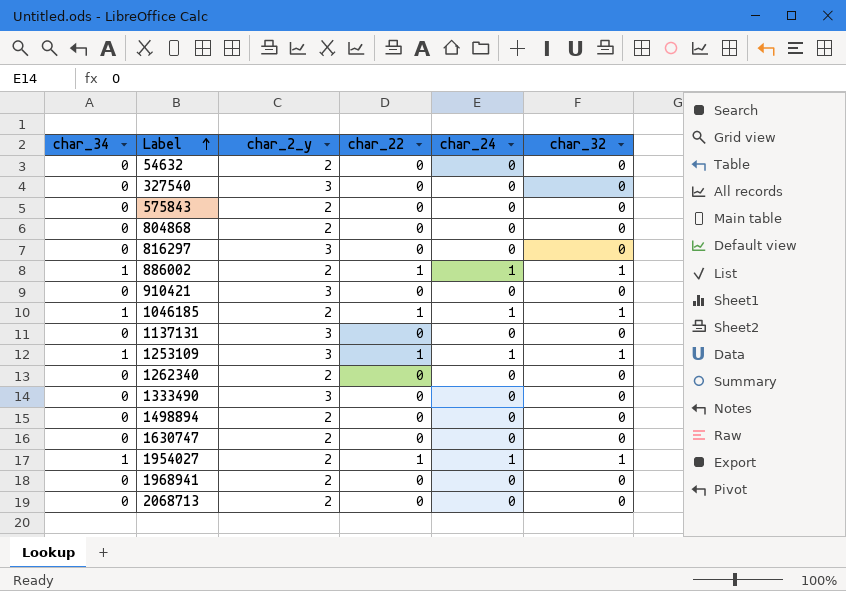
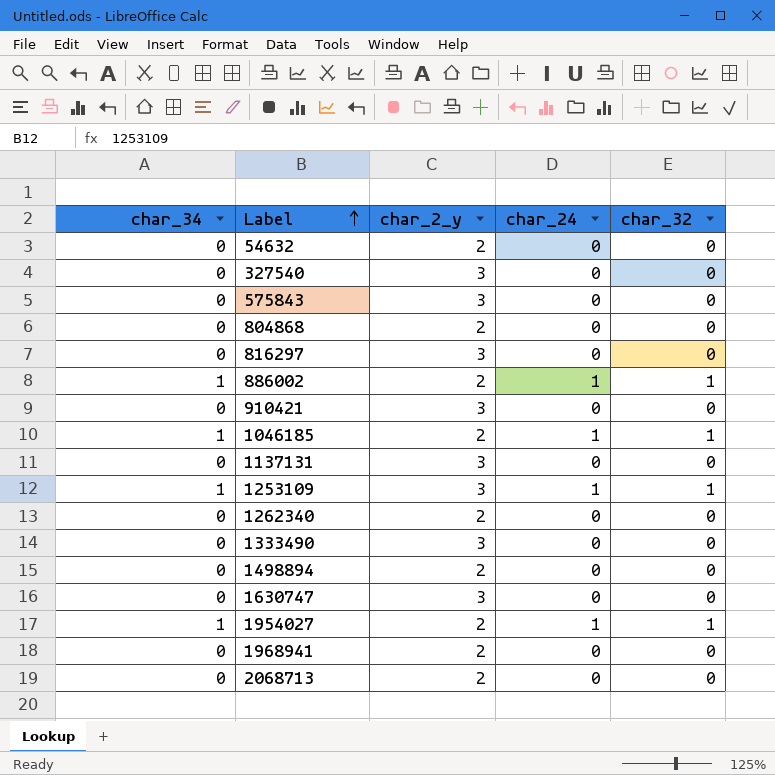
column char_22 | position: 4 -> none
575843 | char_2_y: 2 -> 3
1630747 | char_2_y: 2 -> 3

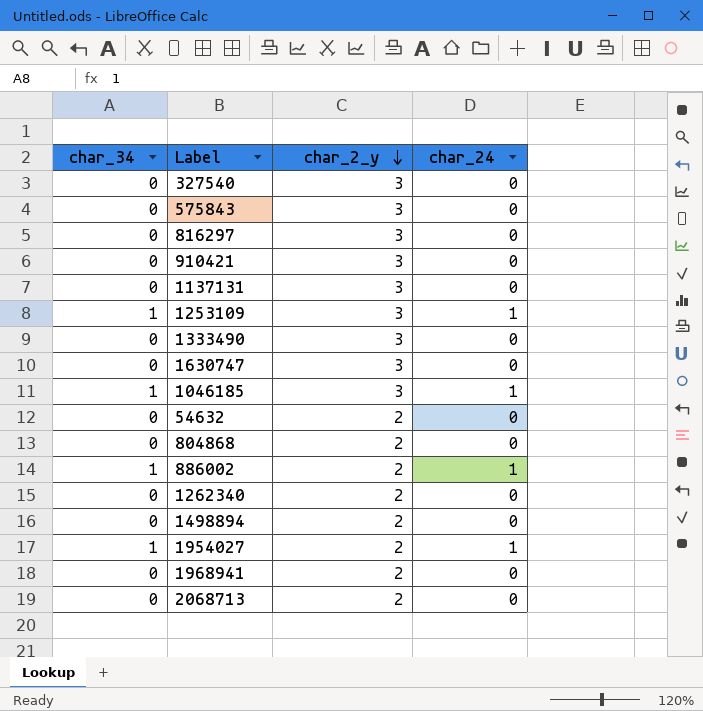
row order: Label ascending -> char_2_y descending
column char_32 | position: 5 -> none
1046185 | char_2_y: 2 -> 3

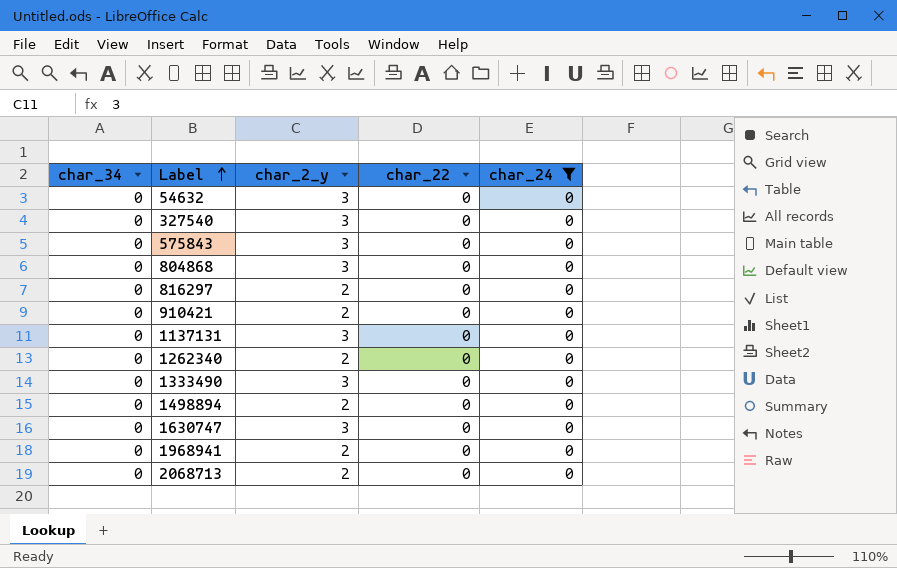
filter: none -> char_24 = 0
row order: char_2_y descending -> Label ascending
column char_22 | position: none -> 4
54632 | char_2_y: 2 -> 3
804868 | char_2_y: 2 -> 3
816297 | char_2_y: 3 -> 2
910421 | char_2_y: 3 -> 2

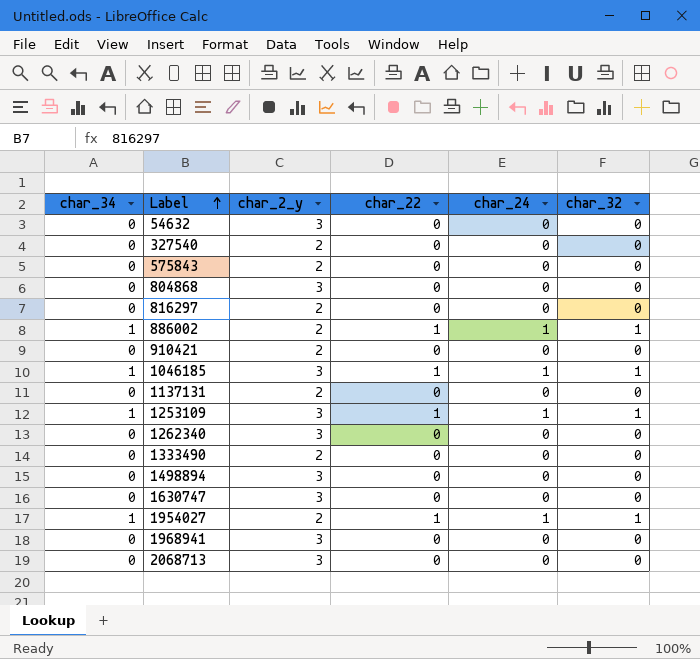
filter: char_24 = 0 -> none
column char_32 | position: none -> 6
327540 | char_2_y: 3 -> 2
575843 | char_2_y: 3 -> 2
1137131 | char_2_y: 3 -> 2
1262340 | char_2_y: 2 -> 3
1333490 | char_2_y: 3 -> 2
1498894 | char_2_y: 2 -> 3
1968941 | char_2_y: 2 -> 3
2068713 | char_2_y: 2 -> 3

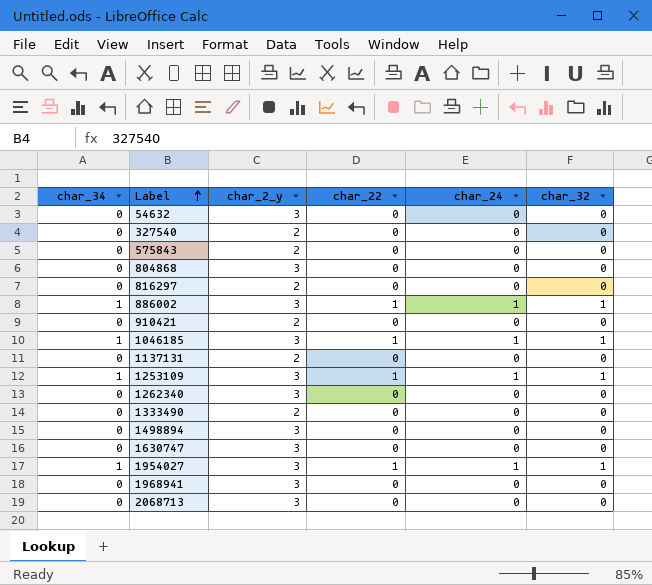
886002 | char_2_y: 2 -> 3
1954027 | char_2_y: 2 -> 3

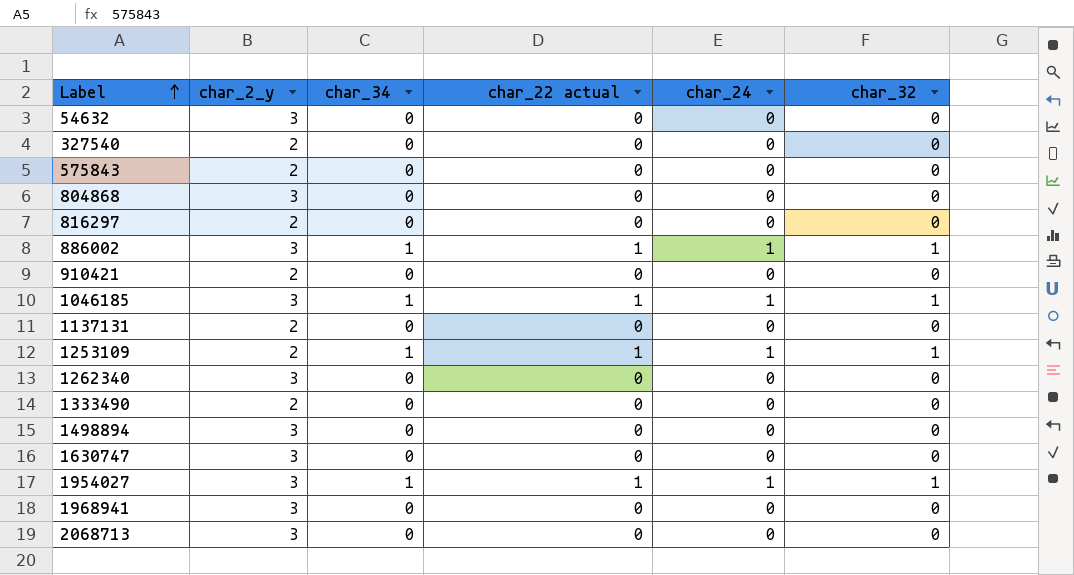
column char_34 | position: 1 -> 3
column name: char_22 -> char_22 actual
1253109 | char_2_y: 3 -> 2

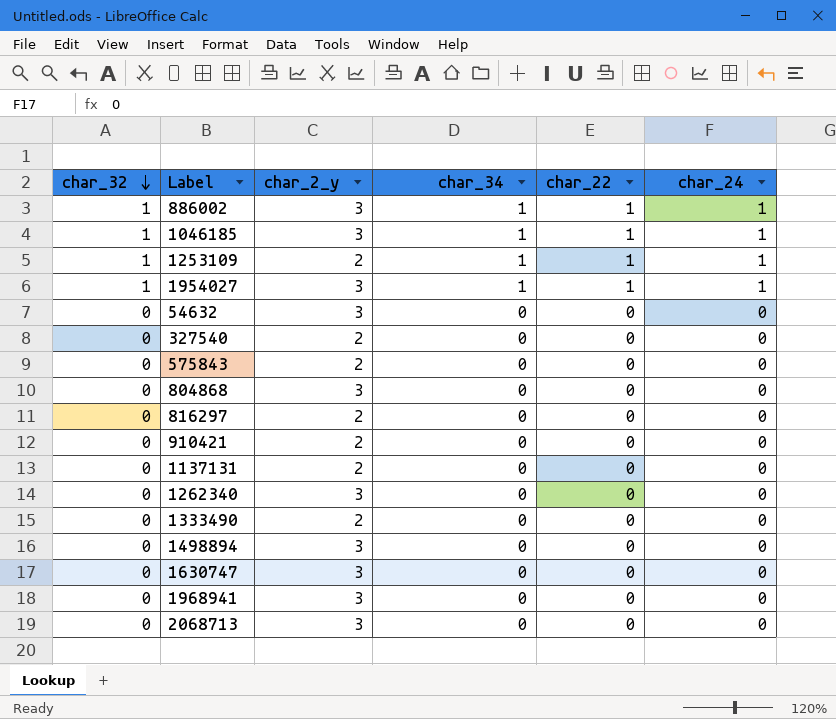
row order: Label ascending -> char_32 descending
column char_32 | position: 6 -> 1
column name: char_22 actual -> char_22

